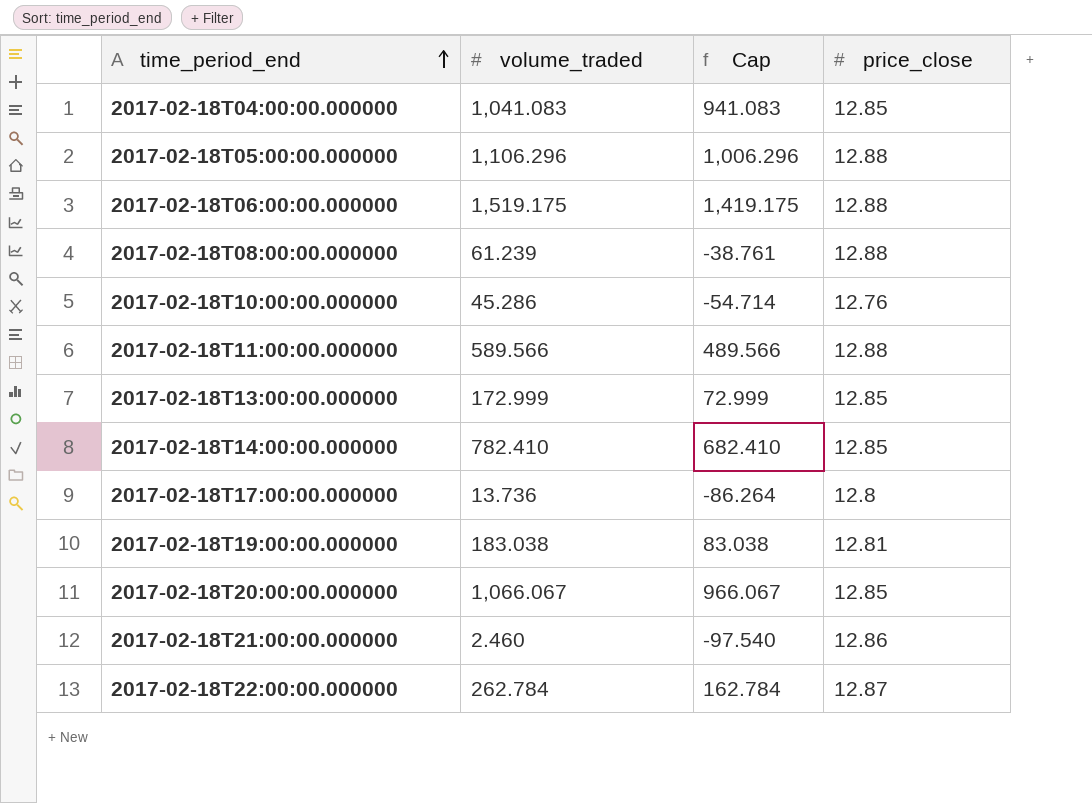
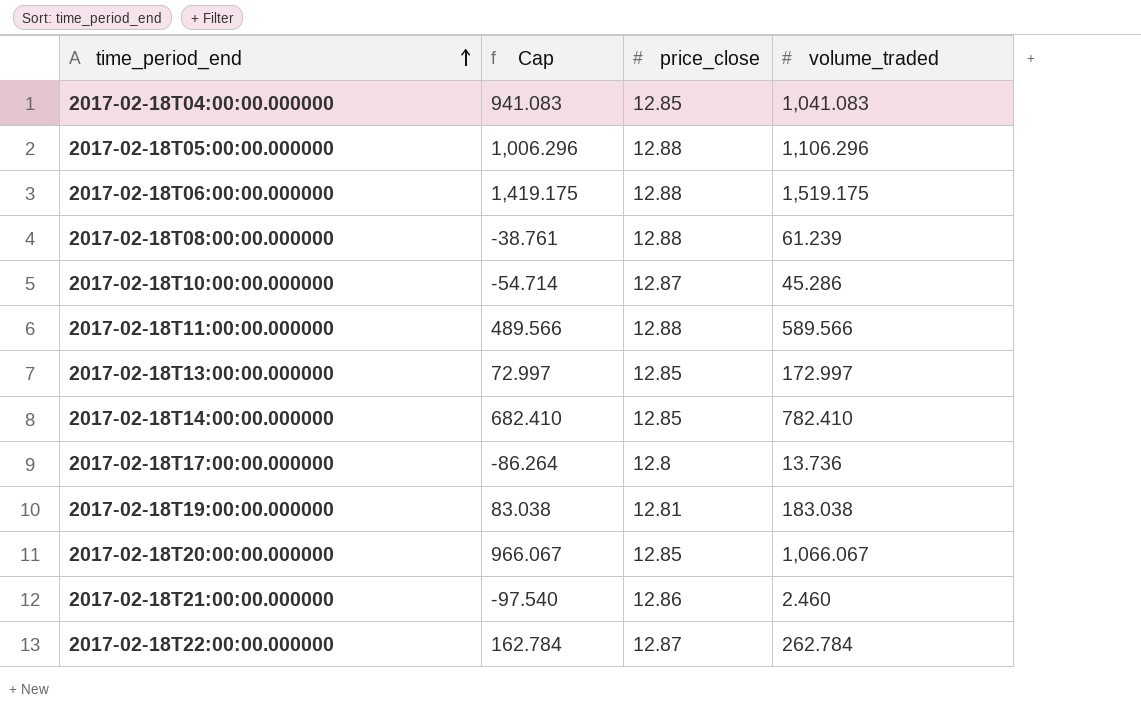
column volume_traded | position: 2 -> 4
2017-02-18T10:00:00.000000 | price_close: 12.76 -> 12.87
2017-02-18T13:00:00.000000 | Cap: 72.999 -> 72.997
2017-02-18T13:00:00.000000 | volume_traded: 172.999 -> 172.997

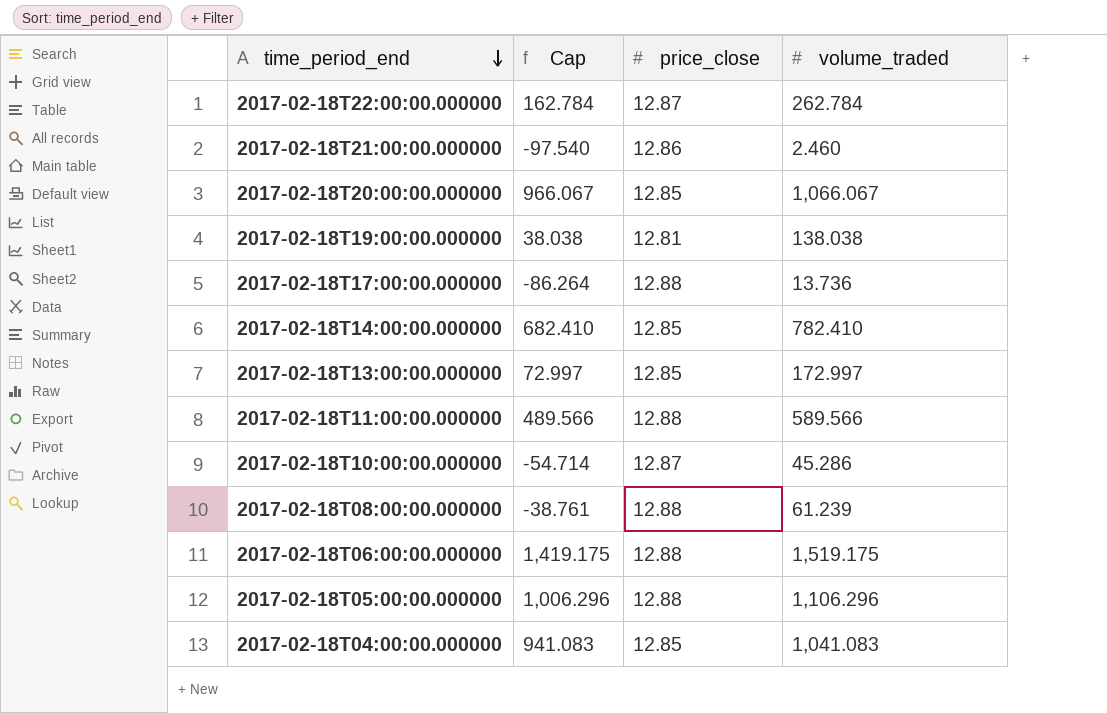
row order: time_period_end ascending -> time_period_end descending
2017-02-18T19:00:00.000000 | Cap: 83.038 -> 38.038
2017-02-18T19:00:00.000000 | volume_traded: 183.038 -> 138.038
2017-02-18T17:00:00.000000 | price_close: 12.8 -> 12.88

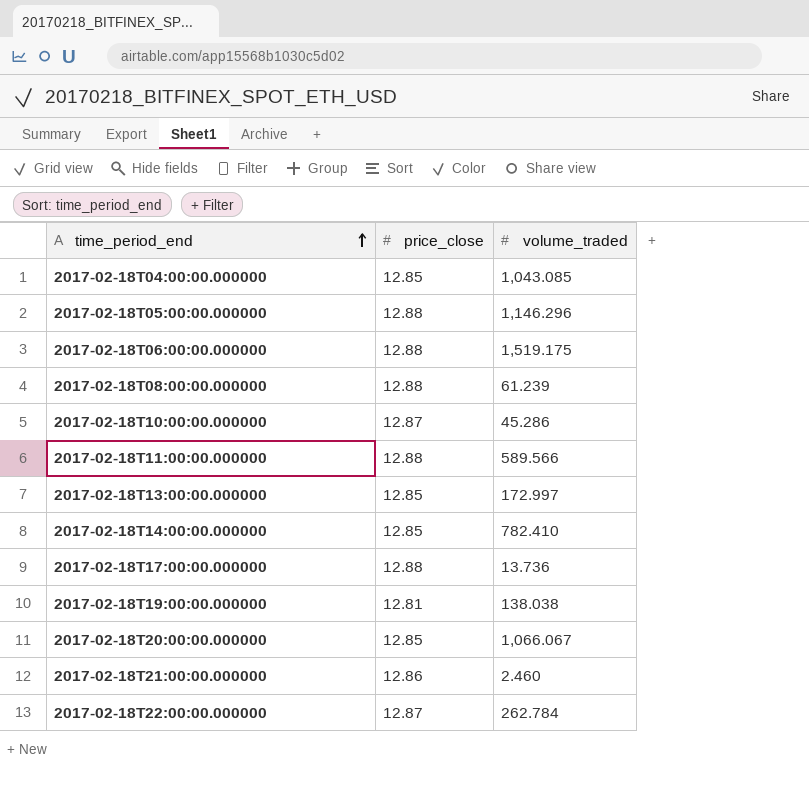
row order: time_period_end descending -> time_period_end ascending
column Cap | formula: [volume_traded] - 100 -> none
2017-02-18T04:00:00.000000 | volume_traded: 1,041.083 -> 1,043.085
2017-02-18T05:00:00.000000 | volume_traded: 1,106.296 -> 1,146.296

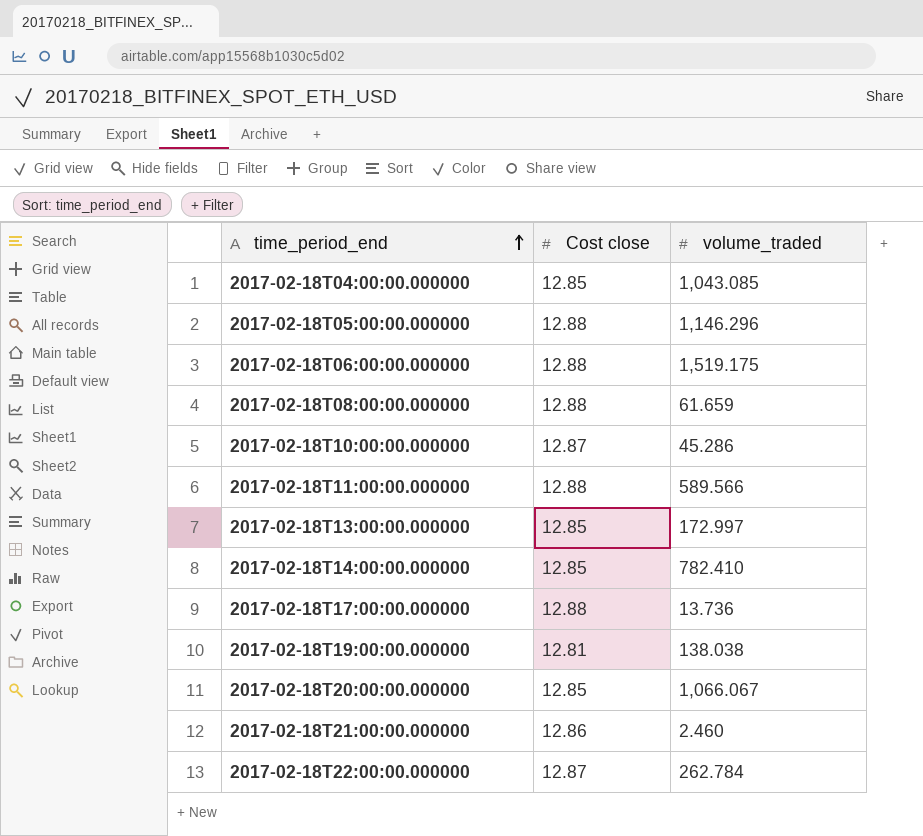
column name: price_close -> Cost close
2017-02-18T08:00:00.000000 | volume_traded: 61.239 -> 61.659

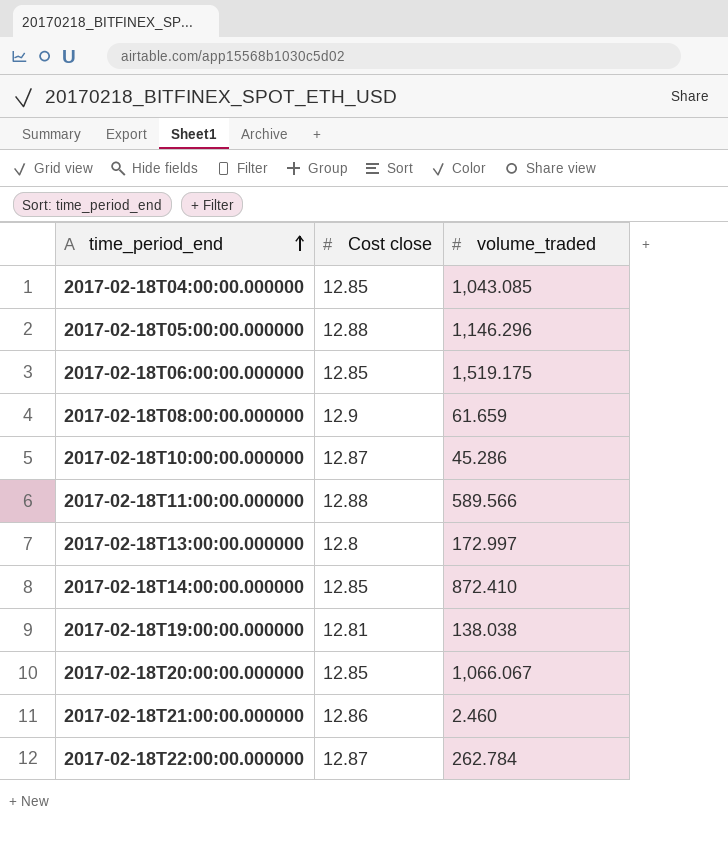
row 2017-02-18T17:00:00.000000: 12.88 | 13.736 -> none
2017-02-18T06:00:00.000000 | Cost close: 12.88 -> 12.85
2017-02-18T08:00:00.000000 | Cost close: 12.88 -> 12.9
2017-02-18T13:00:00.000000 | Cost close: 12.85 -> 12.8
2017-02-18T14:00:00.000000 | volume_traded: 782.410 -> 872.410

